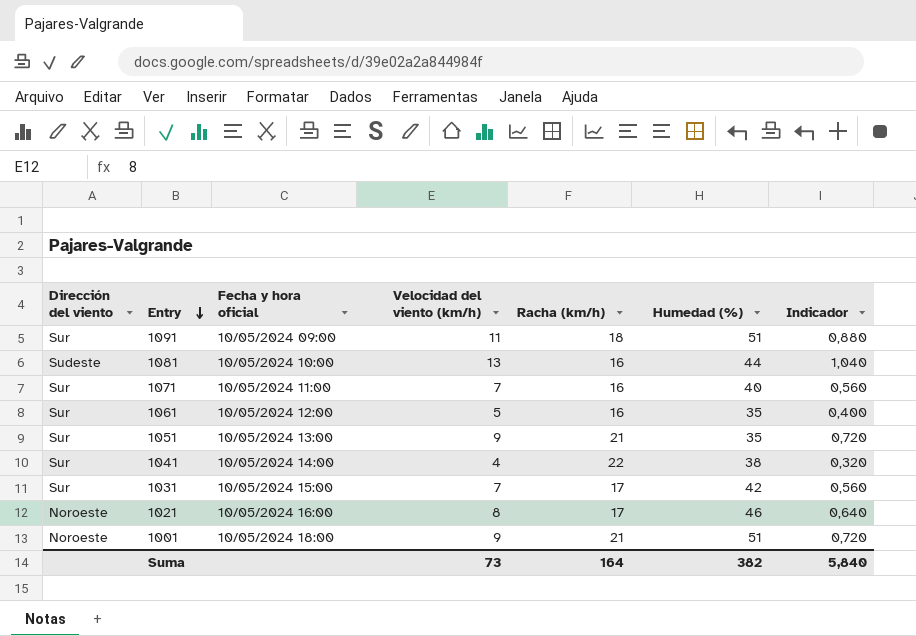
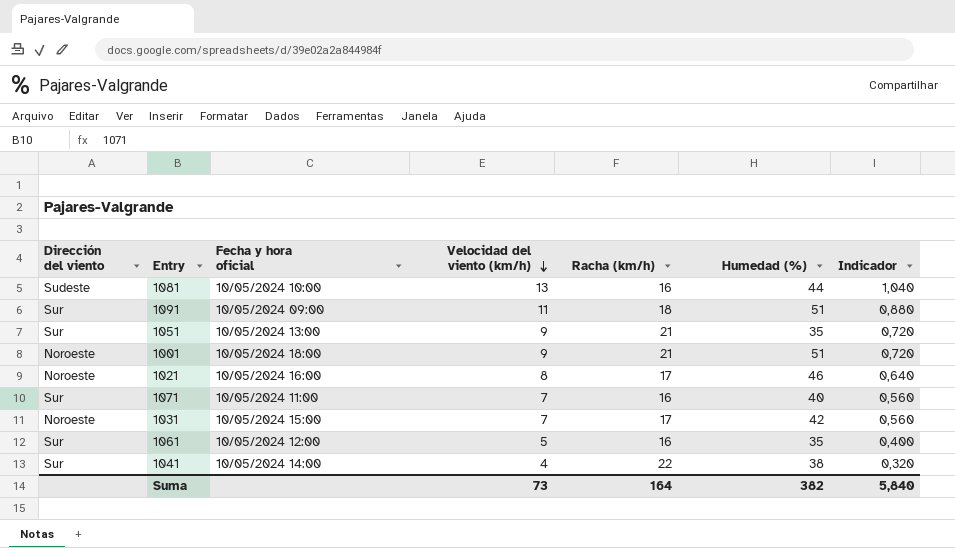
row order: Entry descending -> Velocidad del viento (km/h) descending
1031 | Dirección del viento: Sur -> Noroeste

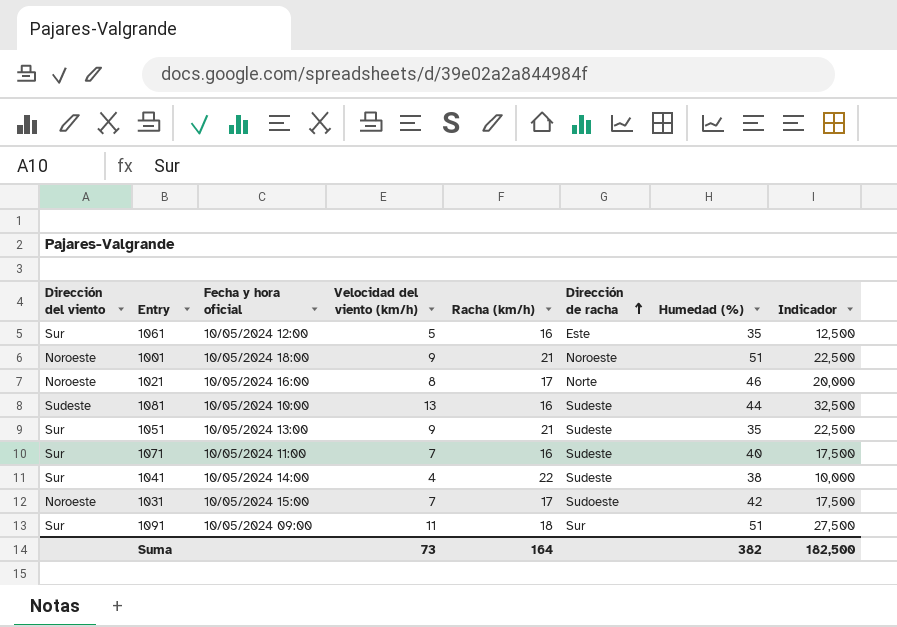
row order: Velocidad del viento (km/h) descending -> Dirección de racha ascending
column Dirección de racha | position: none -> 6
column Indicador | formula: [Velocidad del viento (km/h)] * 0,08 -> [Velocidad del viento (km/h)] * 2,5
Suma | Indicador: 5,840 -> 182,500

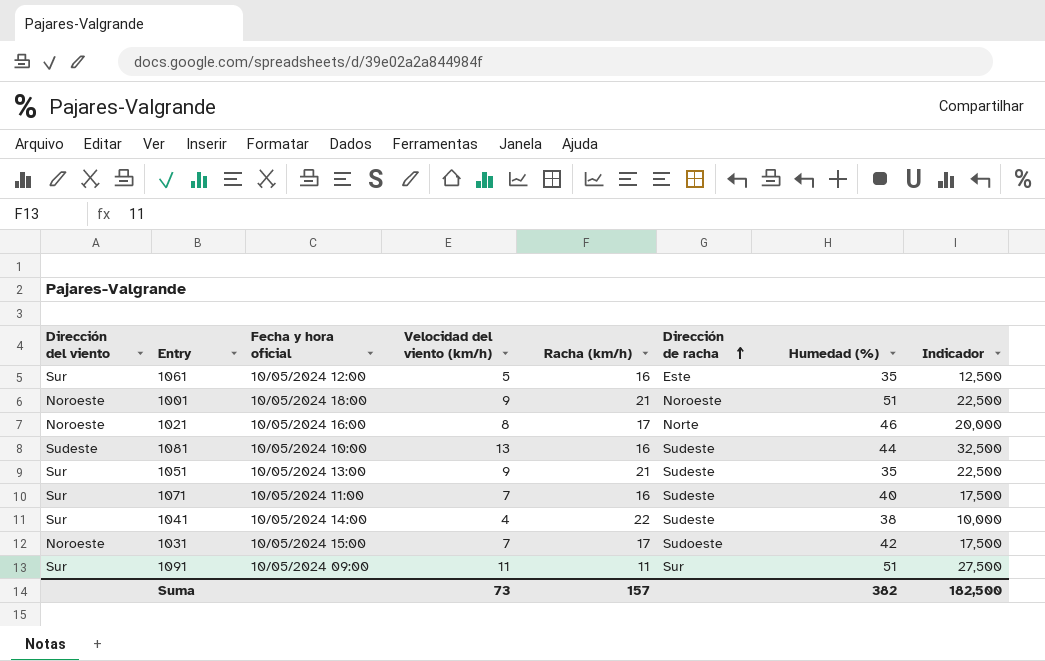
1091 | Racha (km/h): 18 -> 11
Suma | Racha (km/h): 164 -> 157

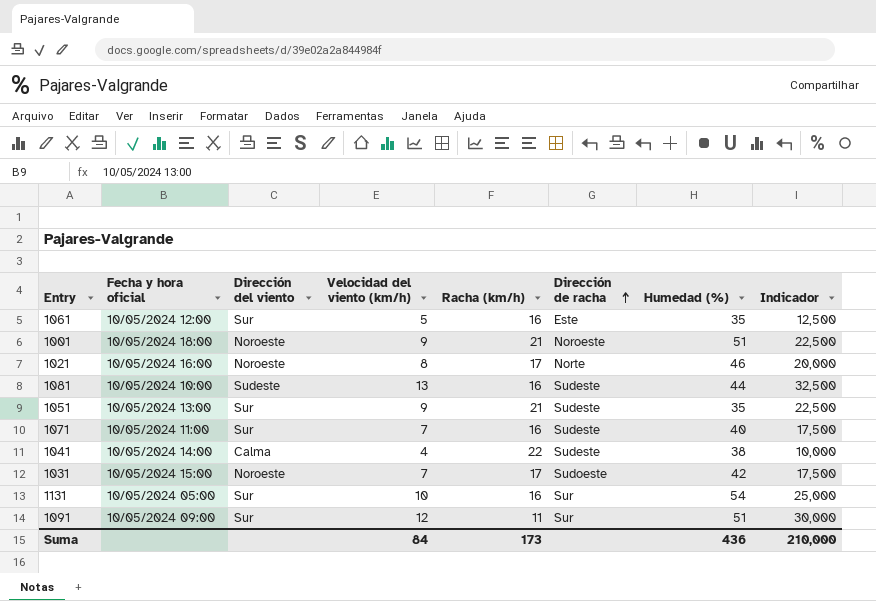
column Dirección del viento | position: 1 -> 3
1041 | Dirección del viento: Sur -> Calma
row 1131: none -> 10/05/2024 05:00 | Sur | 10 | 16 | Sur | 54 | 25,000
1091 | Velocidad del viento (km/h): 11 -> 12
1091 | Indicador: 27,500 -> 30,000
Suma | Velocidad del viento (km/h): 73 -> 84
Suma | Racha (km/h): 157 -> 173
Suma | Humedad (%): 382 -> 436
Suma | Indicador: 182,500 -> 210,000

